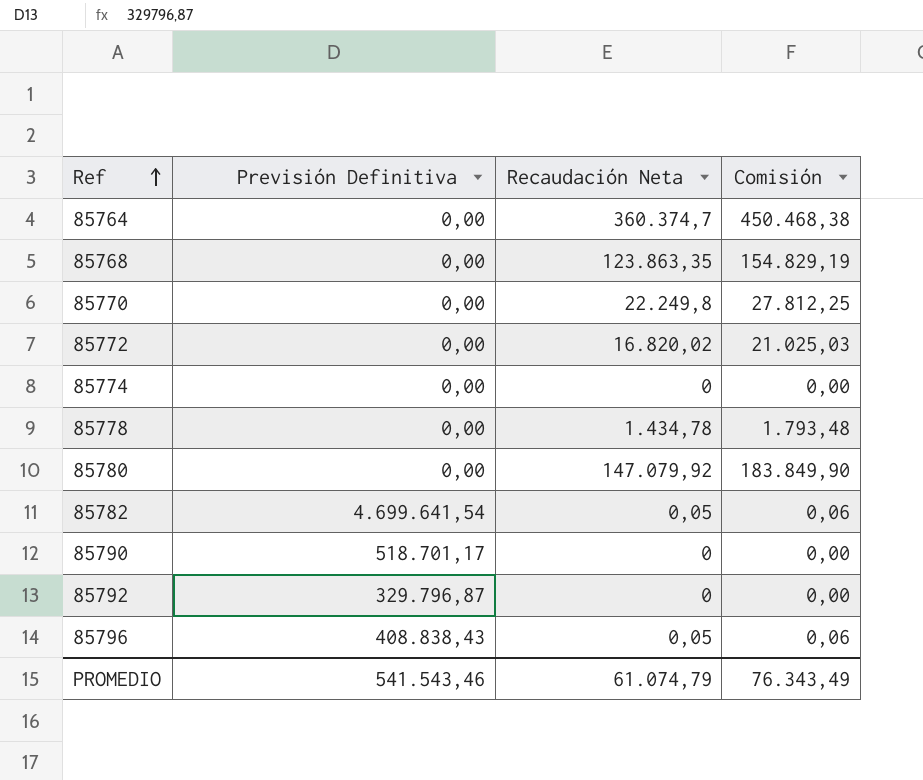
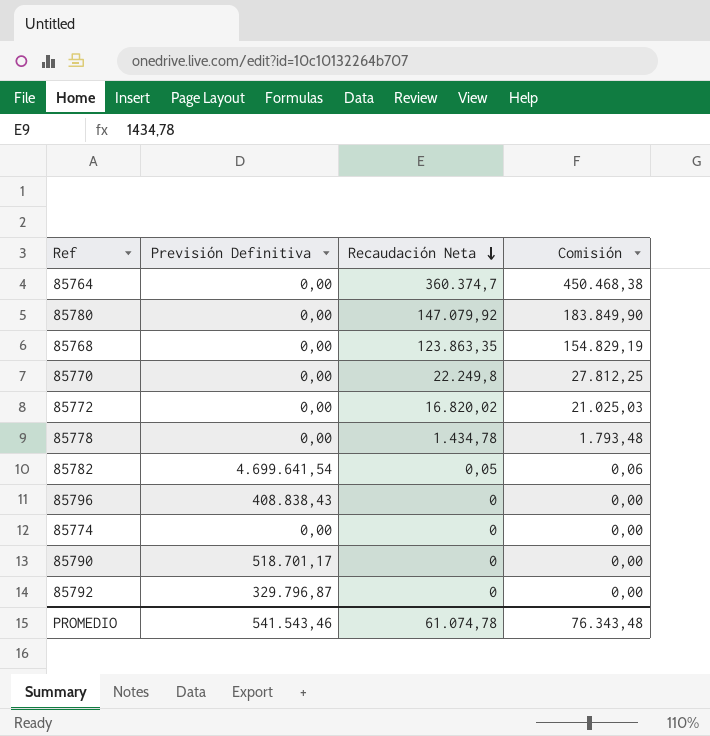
row order: Ref ascending -> Recaudación Neta descending
85796 | Recaudación Neta: 0,05 -> 0
85796 | Comisión: 0,06 -> 0,00
PROMEDIO | Recaudación Neta: 61.074,79 -> 61.074,78
PROMEDIO | Comisión: 76.343,49 -> 76.343,48

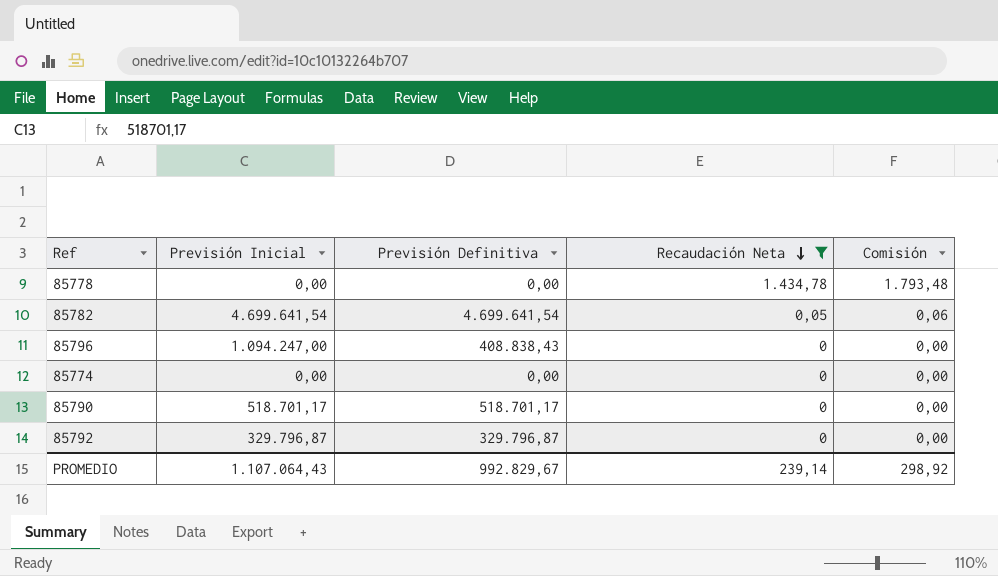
filter: none -> Recaudación Neta <= 1.434,78
column Previsión Inicial | position: none -> 2
PROMEDIO | Previsión Definitiva: 541.543,46 -> 992.829,67
PROMEDIO | Recaudación Neta: 61.074,78 -> 239,14
PROMEDIO | Comisión: 76.343,48 -> 298,92

